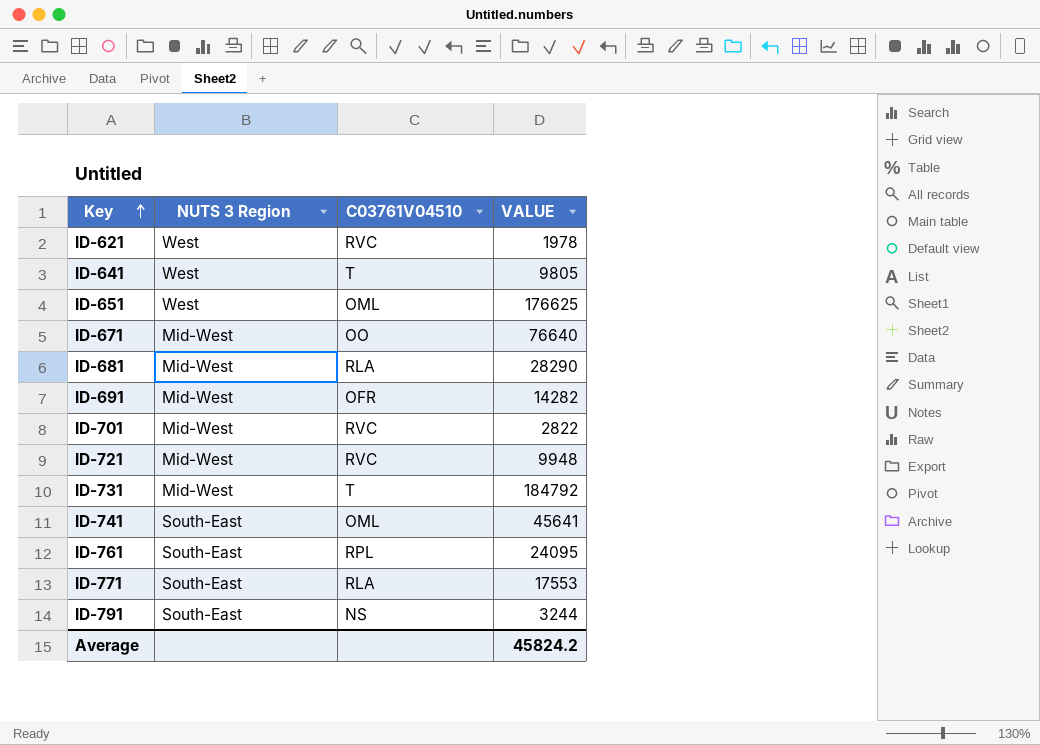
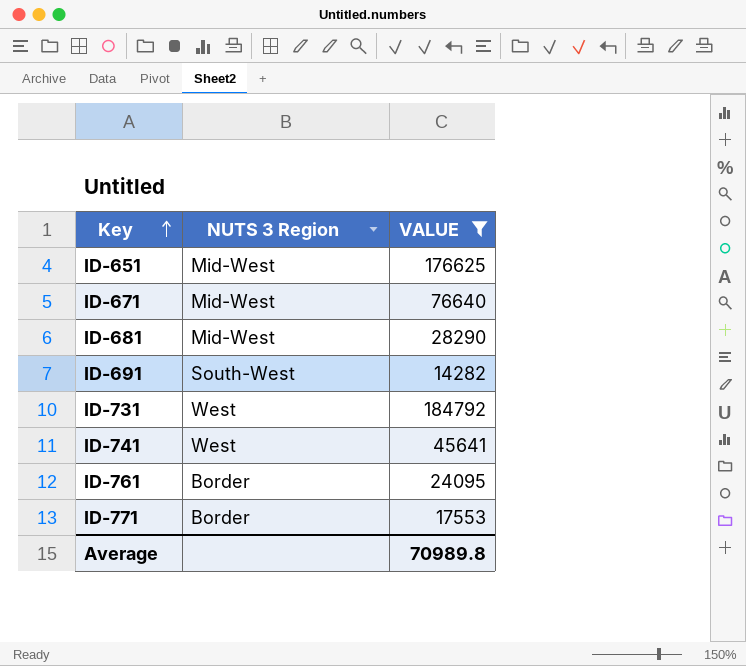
filter: none -> VALUE >= 14282
column C03761V04510 | position: 3 -> none
ID-651 | NUTS 3 Region: West -> Mid-West
ID-691 | NUTS 3 Region: Mid-West -> South-West
ID-731 | NUTS 3 Region: Mid-West -> West
ID-741 | NUTS 3 Region: South-East -> West
ID-761 | NUTS 3 Region: South-East -> Border
ID-771 | NUTS 3 Region: South-East -> Border
Average | VALUE: 45824.2 -> 70989.8

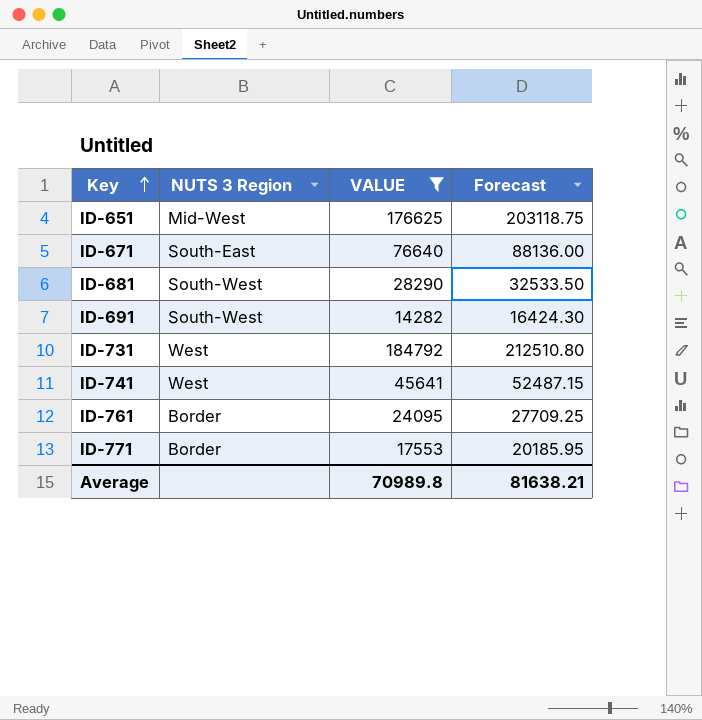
column Forecast | formula: none -> [VALUE] * 1.15
ID-671 | NUTS 3 Region: Mid-West -> South-East
ID-681 | NUTS 3 Region: Mid-West -> South-West

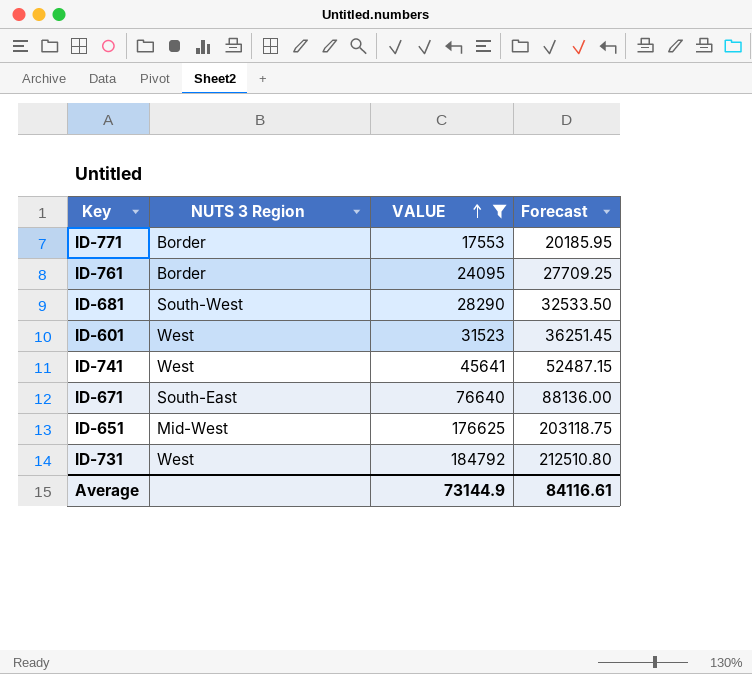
row order: Key ascending -> VALUE ascending
row ID-691: South-West | 14282 | 16424.30 -> none
row ID-601: none -> West | 31523 | 36251.45
Average | VALUE: 70989.8 -> 73144.9
Average | Forecast: 81638.21 -> 84116.61

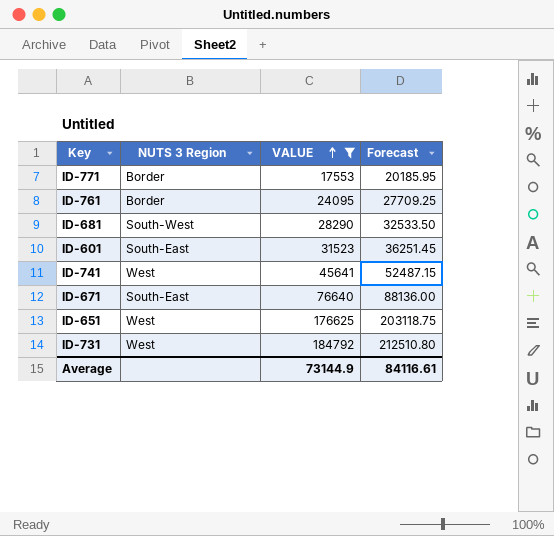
ID-601 | NUTS 3 Region: West -> South-East
ID-651 | NUTS 3 Region: Mid-West -> West

